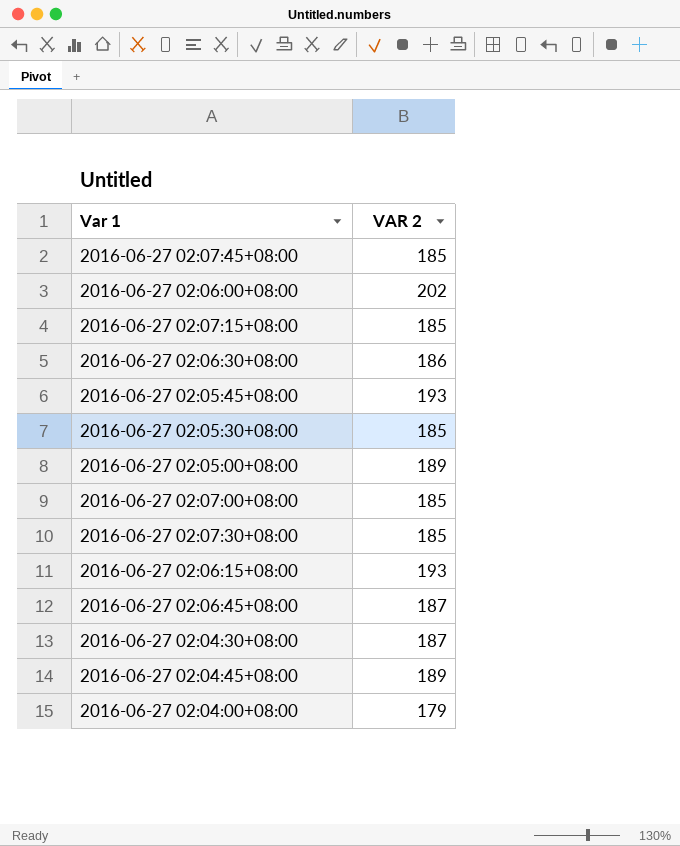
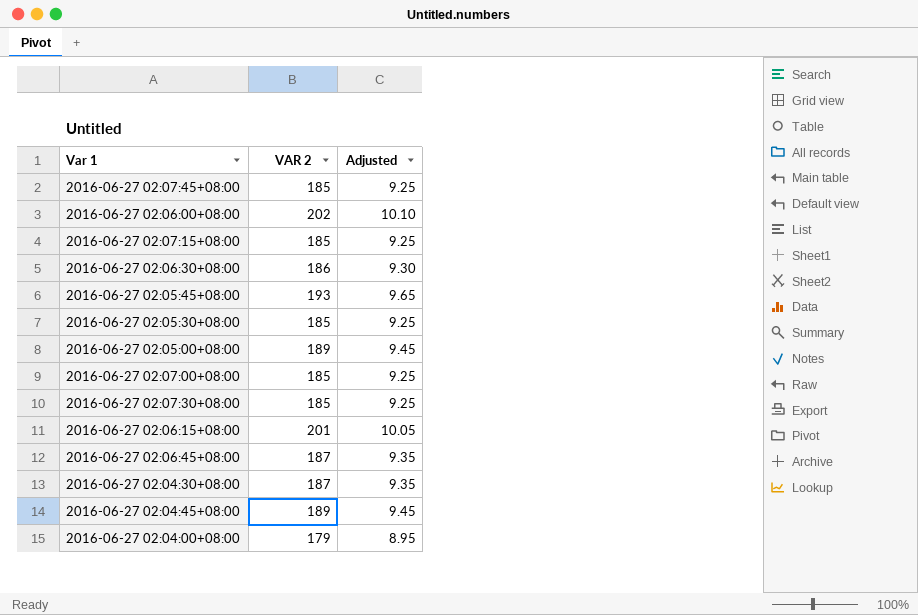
column Adjusted | formula: none -> [VAR 2] * 0.05
2016-06-27 02:06:15+08:00 | VAR 2: 193 -> 201

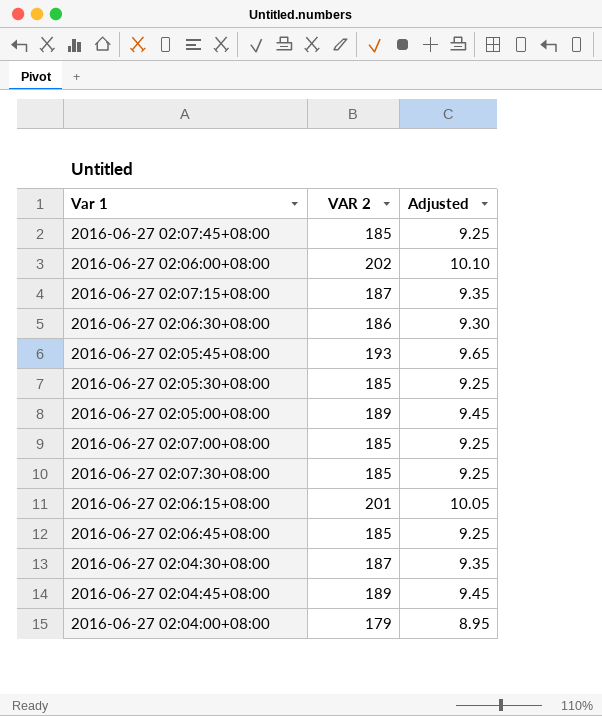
2016-06-27 02:07:15+08:00 | VAR 2: 185 -> 187
2016-06-27 02:07:15+08:00 | Adjusted: 9.25 -> 9.35
2016-06-27 02:06:45+08:00 | VAR 2: 187 -> 185
2016-06-27 02:06:45+08:00 | Adjusted: 9.35 -> 9.25

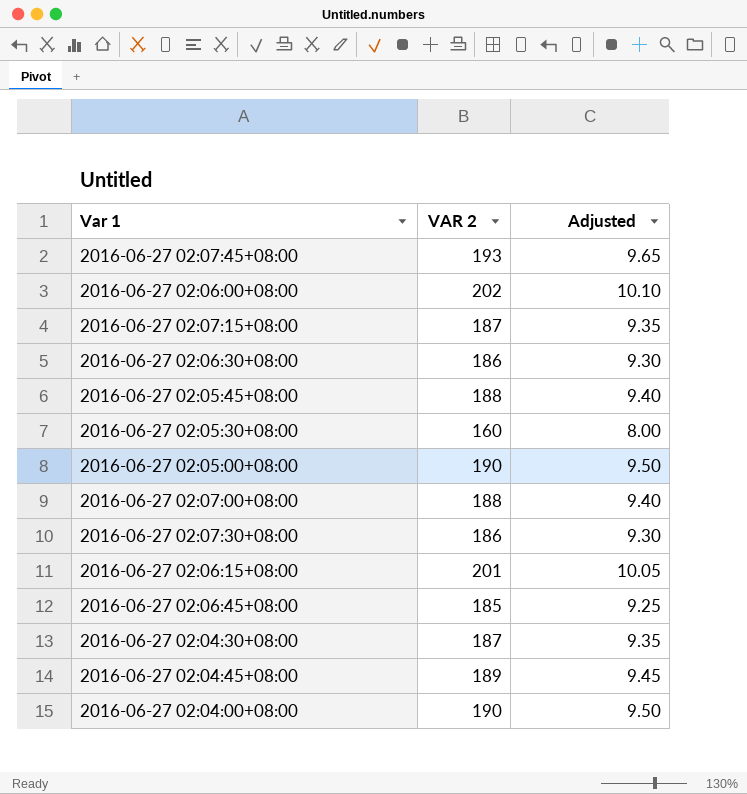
2016-06-27 02:07:45+08:00 | VAR 2: 185 -> 193
2016-06-27 02:07:45+08:00 | Adjusted: 9.25 -> 9.65
2016-06-27 02:05:45+08:00 | VAR 2: 193 -> 188
2016-06-27 02:05:45+08:00 | Adjusted: 9.65 -> 9.40
2016-06-27 02:05:30+08:00 | VAR 2: 185 -> 160
2016-06-27 02:05:30+08:00 | Adjusted: 9.25 -> 8.00
2016-06-27 02:05:00+08:00 | VAR 2: 189 -> 190
2016-06-27 02:05:00+08:00 | Adjusted: 9.45 -> 9.50
2016-06-27 02:07:00+08:00 | VAR 2: 185 -> 188
2016-06-27 02:07:00+08:00 | Adjusted: 9.25 -> 9.40
2016-06-27 02:07:30+08:00 | VAR 2: 185 -> 186
2016-06-27 02:07:30+08:00 | Adjusted: 9.25 -> 9.30
2016-06-27 02:04:00+08:00 | VAR 2: 179 -> 190
2016-06-27 02:04:00+08:00 | Adjusted: 8.95 -> 9.50

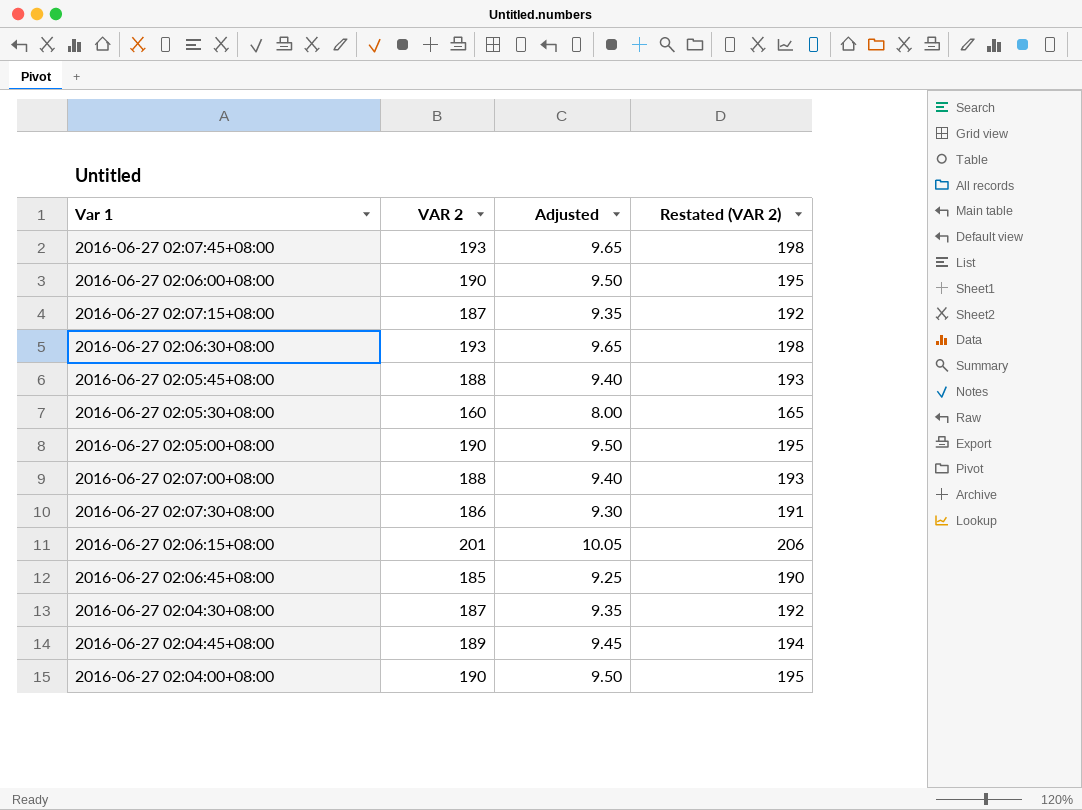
column Restated (VAR 2) | formula: none -> [VAR 2] + 5
2016-06-27 02:06:00+08:00 | VAR 2: 202 -> 190
2016-06-27 02:06:00+08:00 | Adjusted: 10.10 -> 9.50
2016-06-27 02:06:30+08:00 | VAR 2: 186 -> 193
2016-06-27 02:06:30+08:00 | Adjusted: 9.30 -> 9.65

